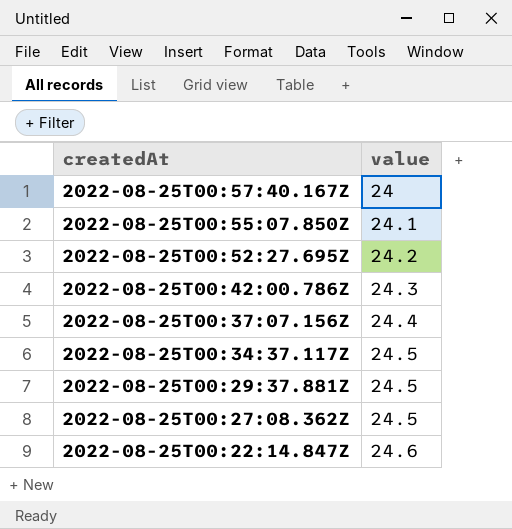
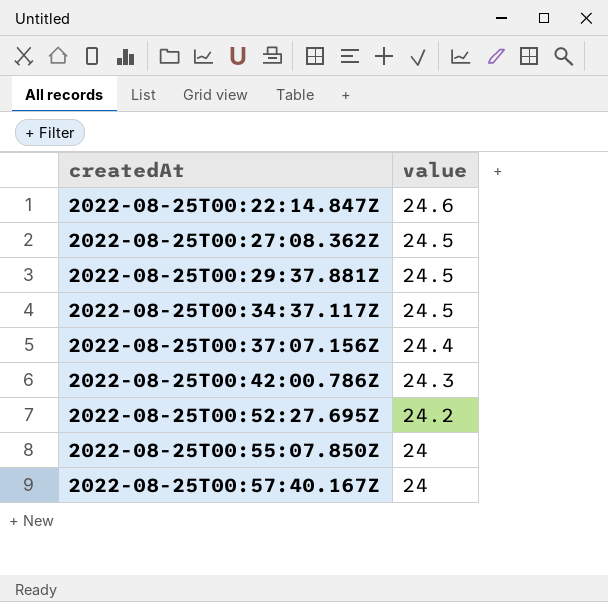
row order: createdAt descending -> createdAt ascending
2022-08-25T00:55:07.850Z | value: 24.1 -> 24

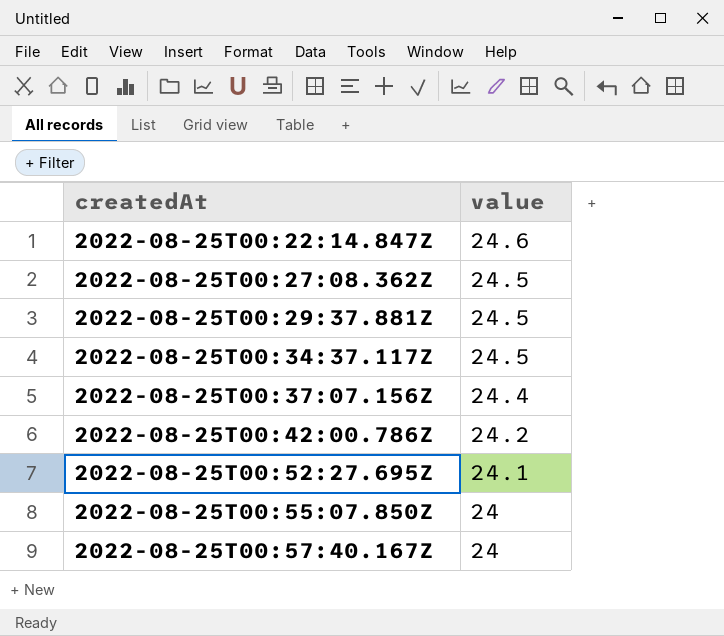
2022-08-25T00:42:00.786Z | value: 24.3 -> 24.2
2022-08-25T00:52:27.695Z | value: 24.2 -> 24.1

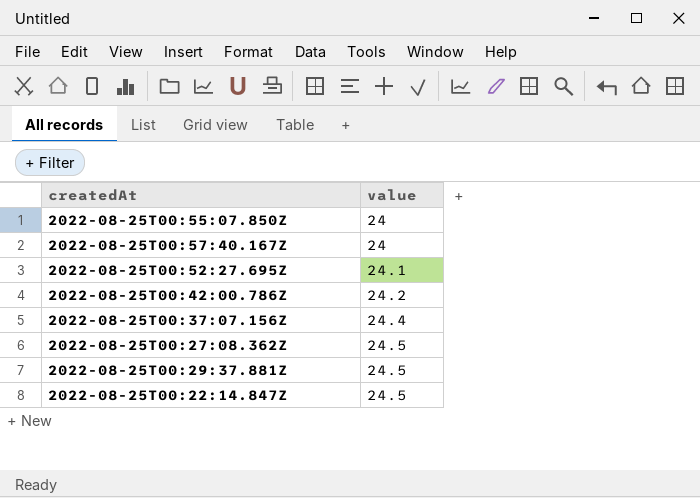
row order: createdAt ascending -> value ascending
row 2022-08-25T00:34:37.117Z: 24.5 -> none
2022-08-25T00:22:14.847Z | value: 24.6 -> 24.5

